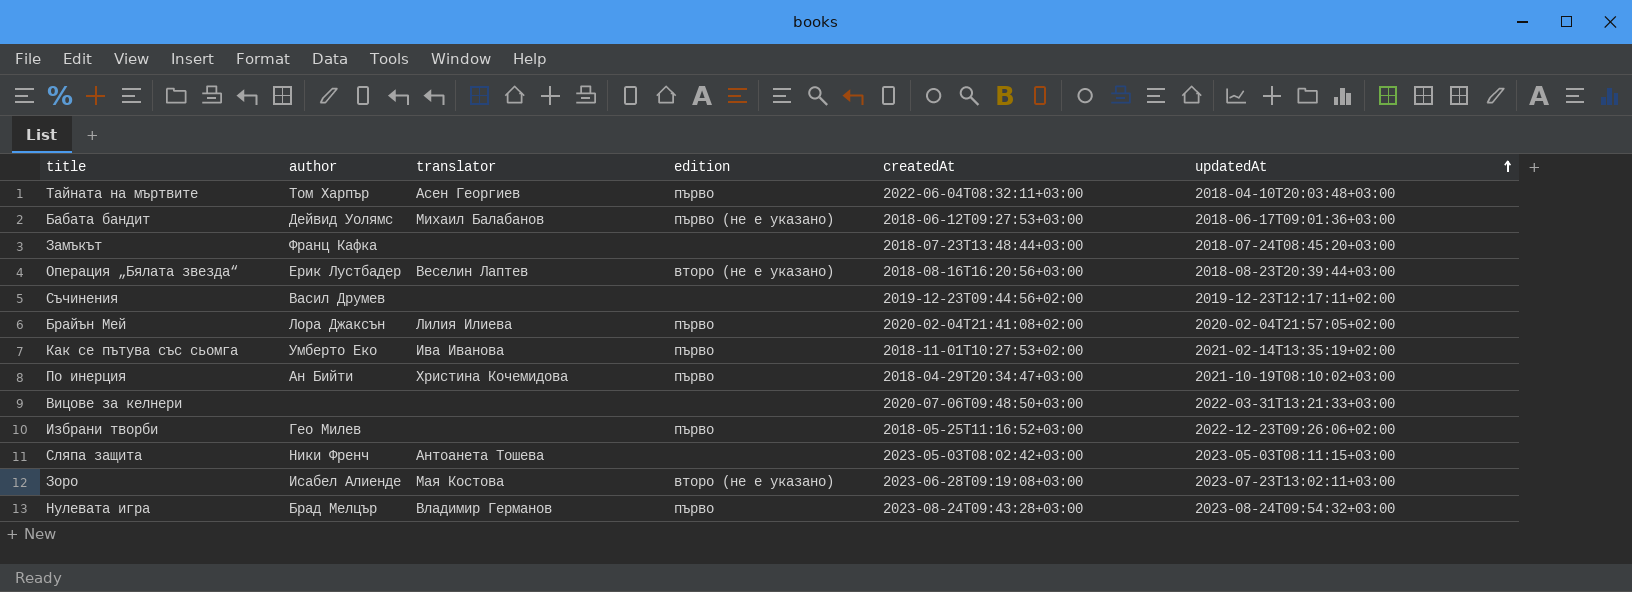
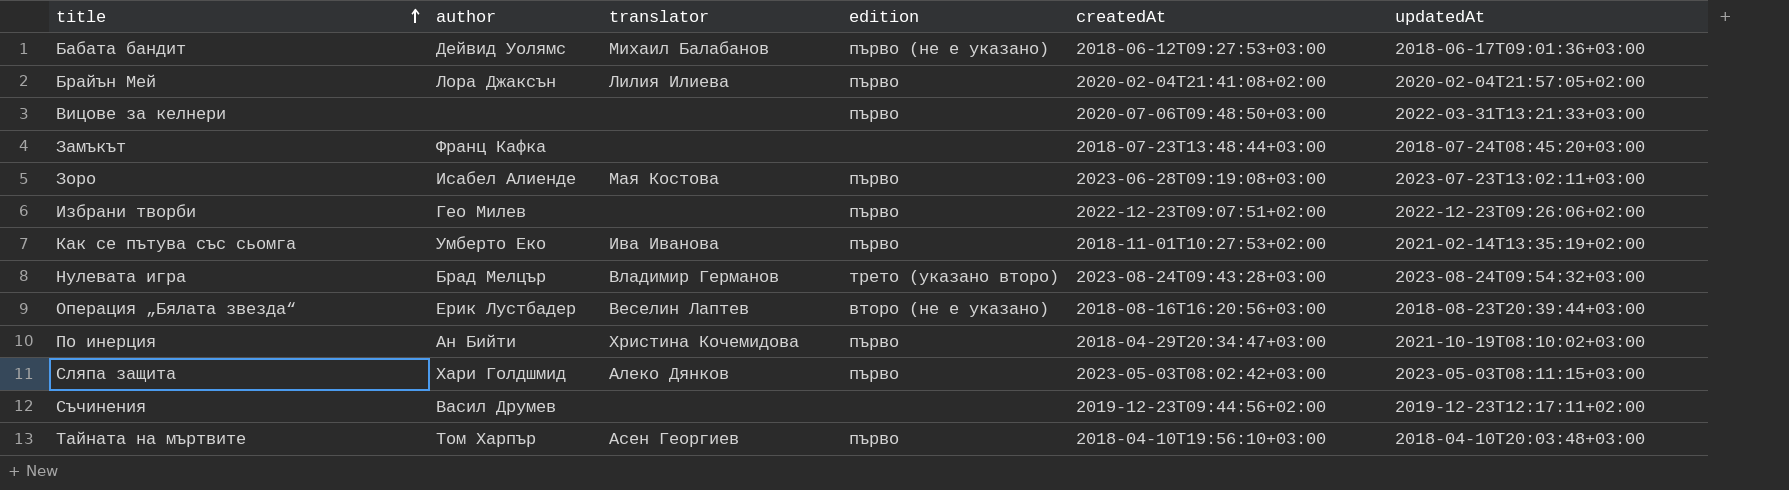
row order: updatedAt ascending -> title ascending
Вицове за келнери | edition: none -> първо
Зоро | edition: второ (не е указано) -> първо
Избрани творби | createdAt: 2018-05-25T11:16:52+03:00 -> 2022-12-23T09:07:51+02:00
Нулевата игра | edition: първо -> трето (указано второ)
Сляпа защита | author: Ники Френч -> Хари Голдшмид
Сляпа защита | translator: Антоанета Тошева -> Алеко Дянков
Сляпа защита | edition: none -> първо
Тайната на мъртвите | createdAt: 2022-06-04T08:32:11+03:00 -> 2018-04-10T19:56:10+03:00

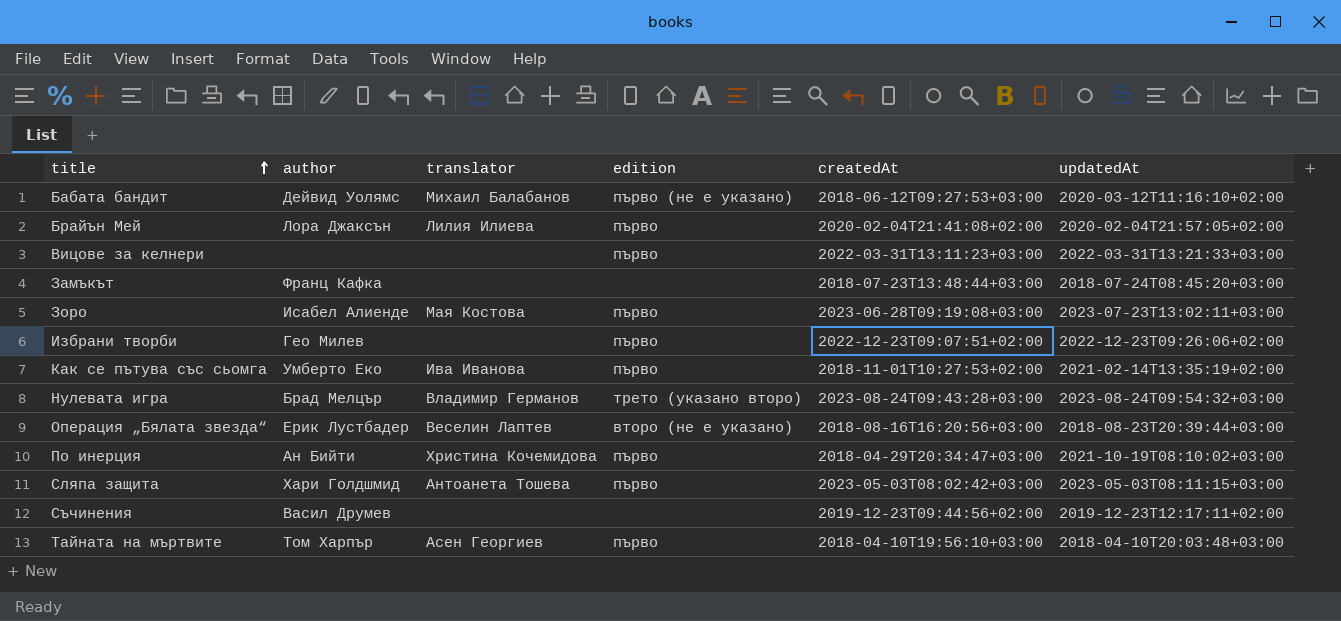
Бабата бандит | updatedAt: 2018-06-17T09:01:36+03:00 -> 2020-03-12T11:16:10+02:00
Вицове за келнери | createdAt: 2020-07-06T09:48:50+03:00 -> 2022-03-31T13:11:23+03:00
Сляпа защита | translator: Алеко Дянков -> Антоанета Тошева

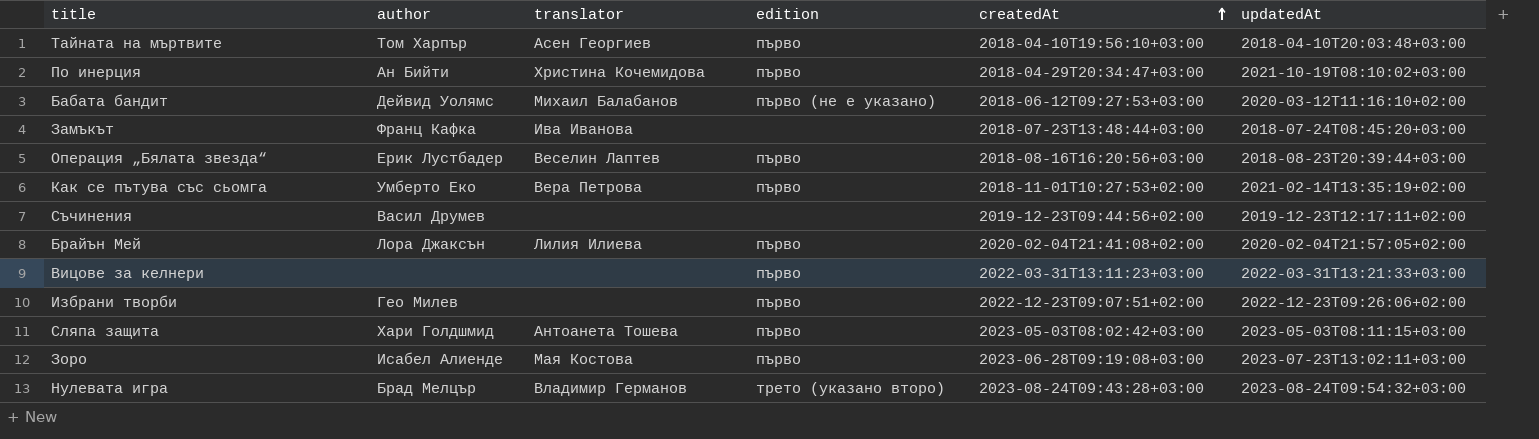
row order: title ascending -> createdAt ascending
Замъкът | translator: none -> Ива Иванова
Операция „Бялата звезда“ | edition: второ (не е указано) -> първо
Как се пътува със сьомга | translator: Ива Иванова -> Вера Петрова

